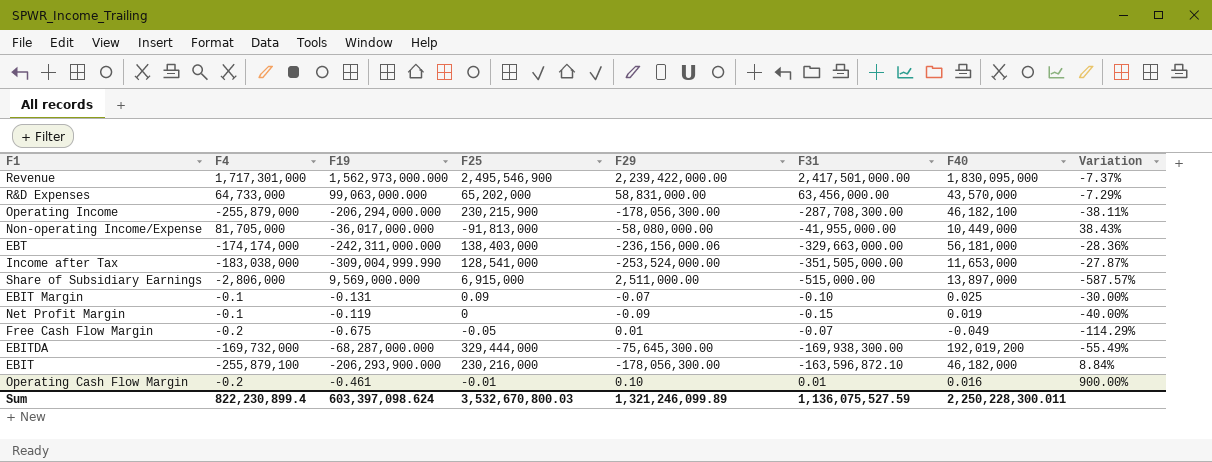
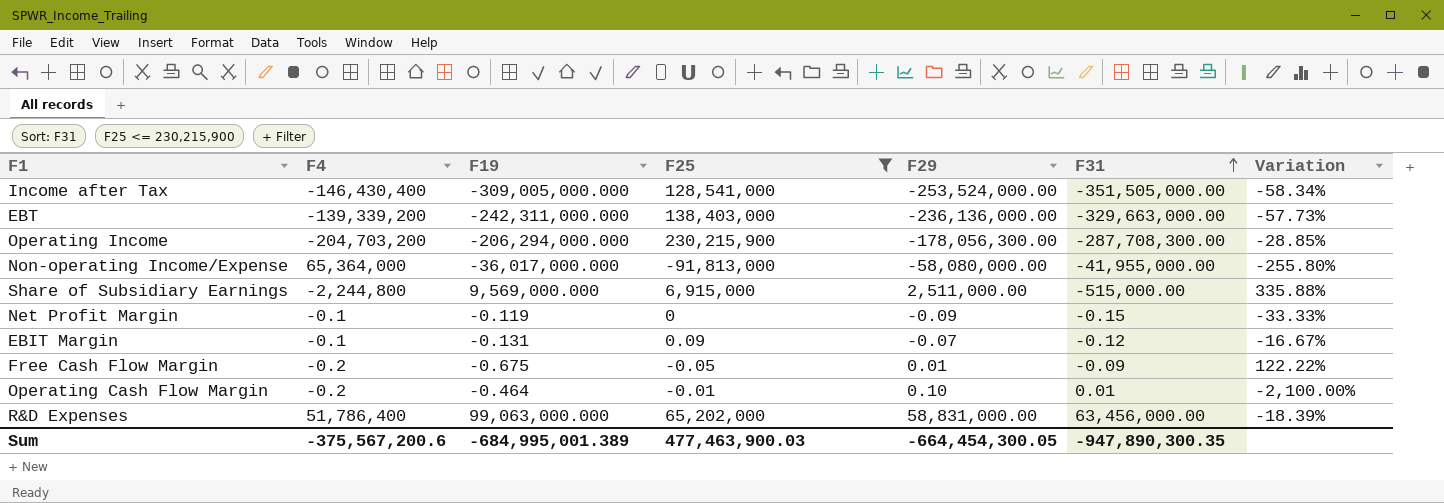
filter: none -> F25 <= 230,215,900
row order: none -> F31 ascending
column F40 | position: 7 -> none
column Variation | formula: ([F29] - [F31]) / [F31] -> ([F4] - [F31]) / [F31]
Income after Tax | F4: -183,038,000 -> -146,430,400
Income after Tax | F19: -309,004,999.990 -> -309,005,000.000
EBT | F4: -174,174,000 -> -139,339,200
EBT | F29: -236,156,000.06 -> -236,136,000.00
Operating Income | F4: -255,879,000 -> -204,703,200
Non-operating Income/Expense | F4: 81,705,000 -> 65,364,000
Share of Subsidiary Earnings | F4: -2,806,000 -> -2,244,800
EBIT Margin | F31: -0.10 -> -0.12
Free Cash Flow Margin | F31: -0.07 -> -0.09
Operating Cash Flow Margin | F19: -0.461 -> -0.464
R&D Expenses | F4: 64,733,000 -> 51,786,400
Sum | F4: 822,230,899.4 -> -375,567,200.6
Sum | F19: 603,397,098.624 -> -684,995,001.389
Sum | F25: 3,532,670,800.03 -> 477,463,900.03
Sum | F29: 1,321,246,099.89 -> -664,454,300.05
Sum | F31: 1,136,075,527.59 -> -947,890,300.35

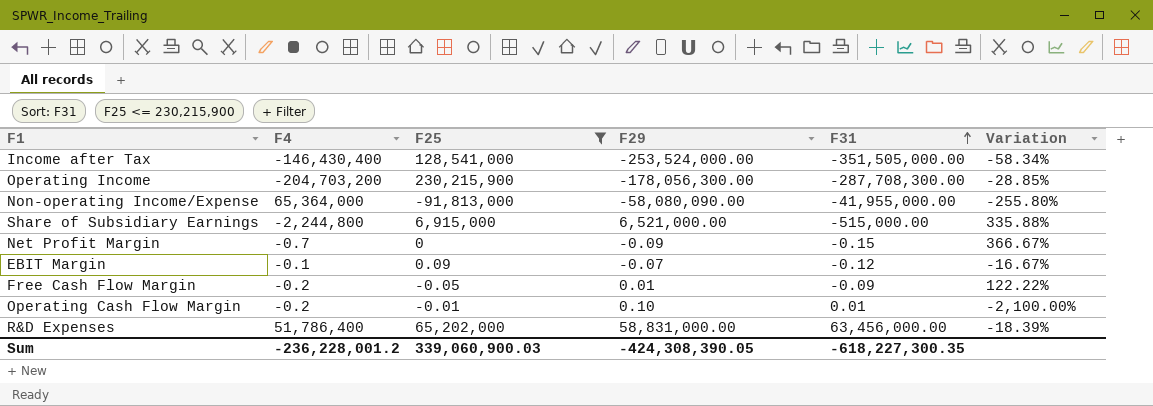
column F19 | position: 3 -> none
row EBT: -139,339,200 | -242,311,000.000 | 138,403,000 | -236,136,000.00 | -329,663,000.00 | -57.73% -> none
Non-operating Income/Expense | F29: -58,080,000.00 -> -58,080,090.00
Share of Subsidiary Earnings | F29: 2,511,000.00 -> 6,521,000.00
Net Profit Margin | F4: -0.1 -> -0.7
Net Profit Margin | Variation: -33.33% -> 366.67%
Sum | F4: -375,567,200.6 -> -236,228,001.2
Sum | F25: 477,463,900.03 -> 339,060,900.03
Sum | F29: -664,454,300.05 -> -424,308,390.05
Sum | F31: -947,890,300.35 -> -618,227,300.35

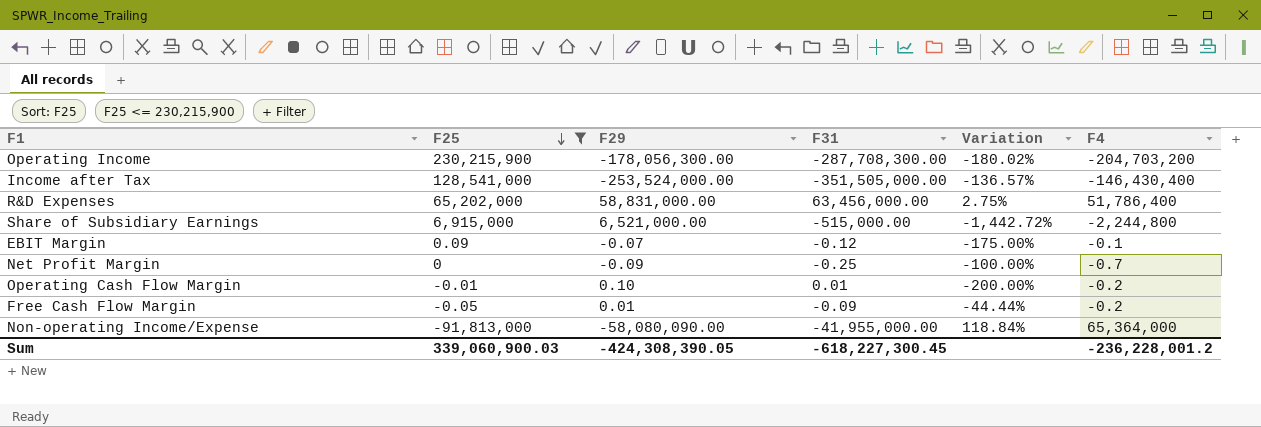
row order: F31 ascending -> F25 descending
column Variation | formula: ([F4] - [F31]) / [F31] -> ([F25] - [F31]) / [F31]
column F4 | position: 2 -> 6
Net Profit Margin | F31: -0.15 -> -0.25
Sum | F31: -618,227,300.35 -> -618,227,300.45

